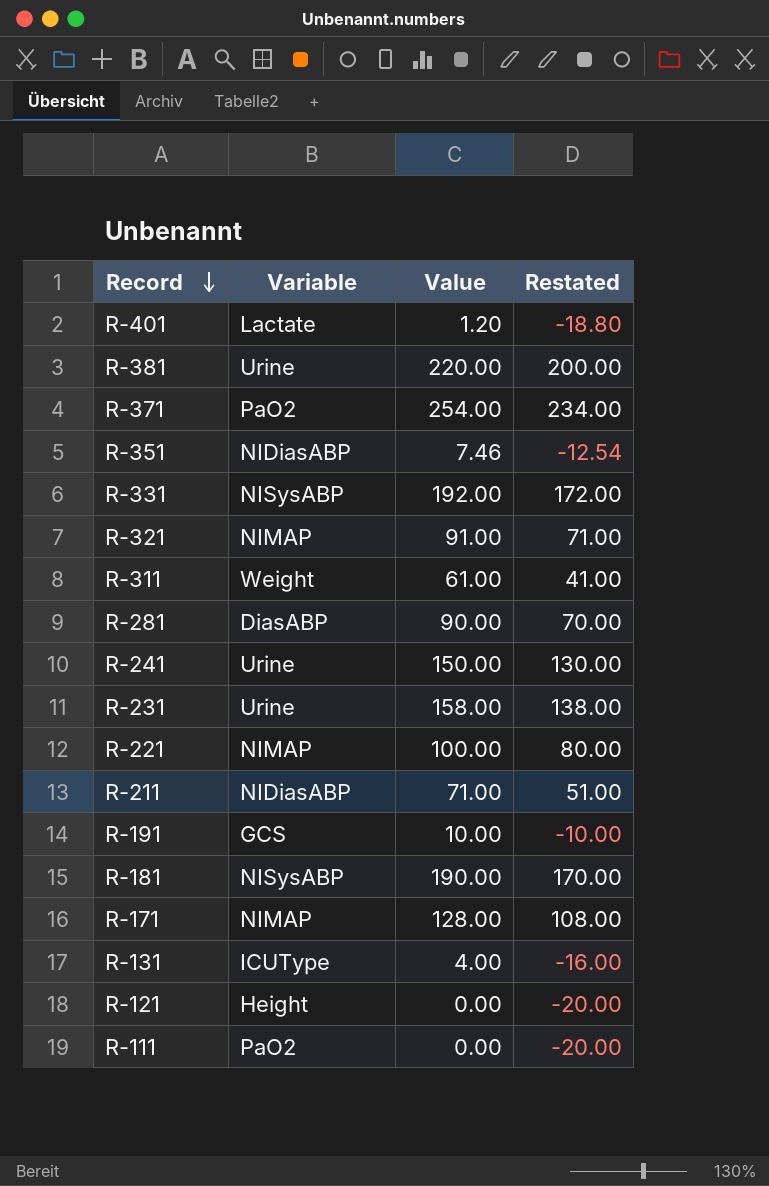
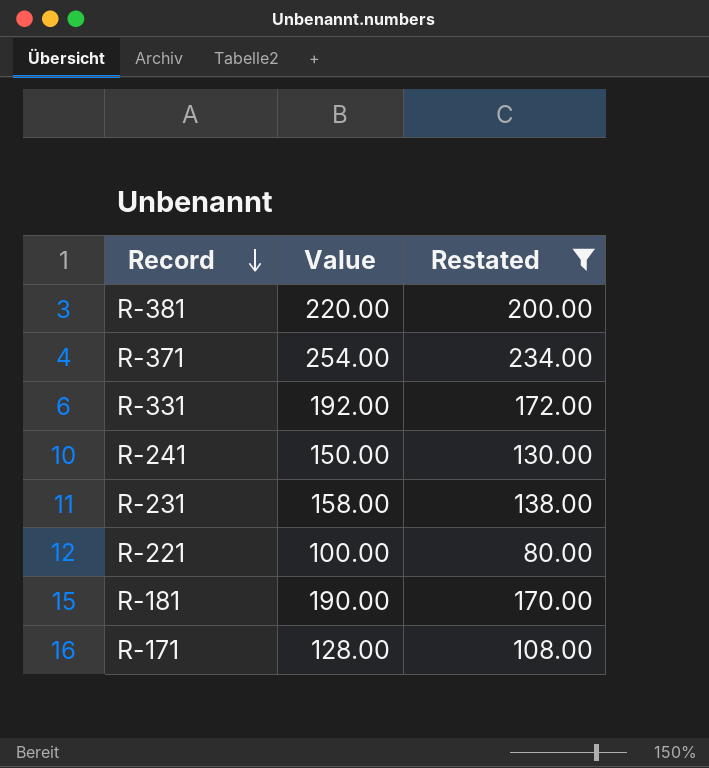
filter: none -> Restated >= 80.00
column Variable | position: 2 -> none

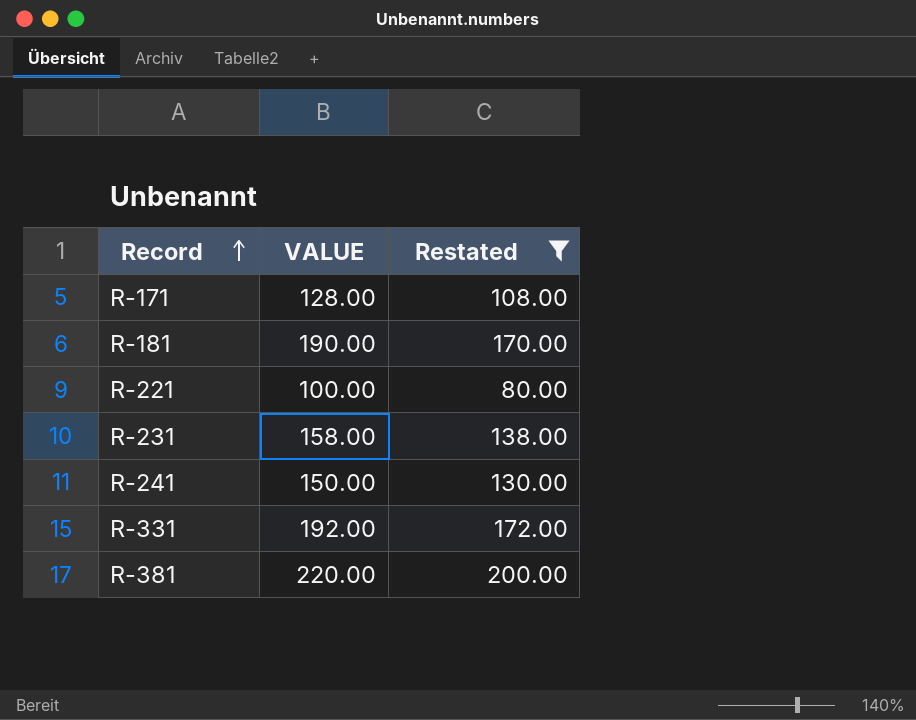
row order: Record descending -> Record ascending
column name: Value -> VALUE
row R-371: 254.00 | 234.00 -> none

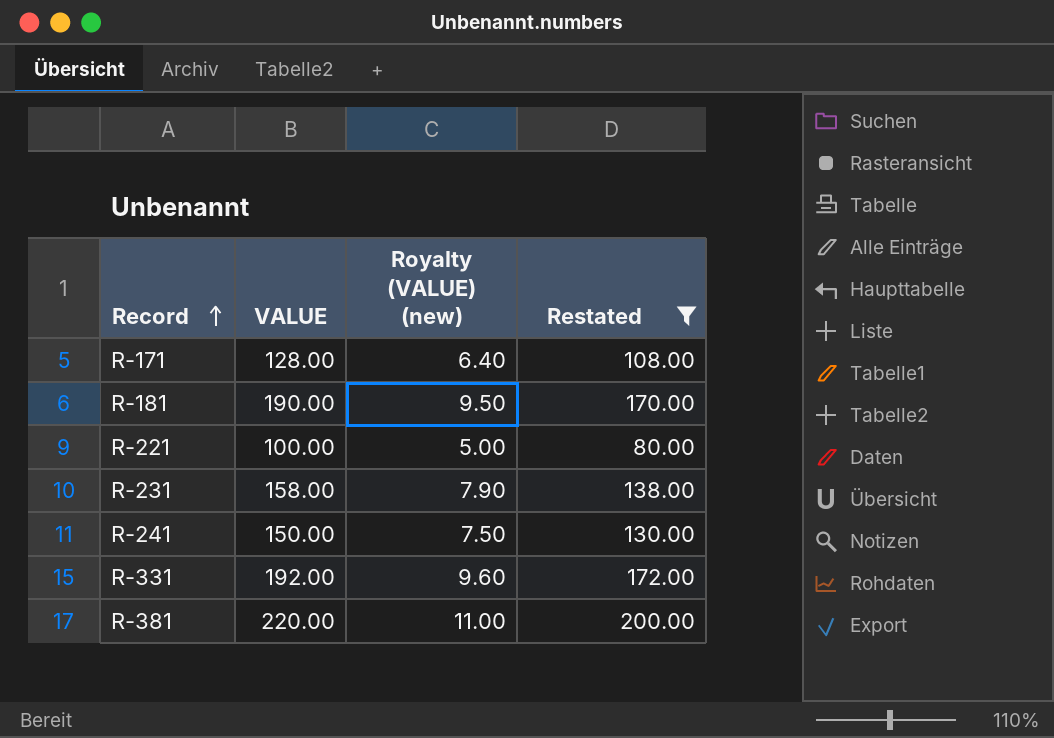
column Royalty (VALUE) (new) | formula: none -> [VALUE] * 0.05

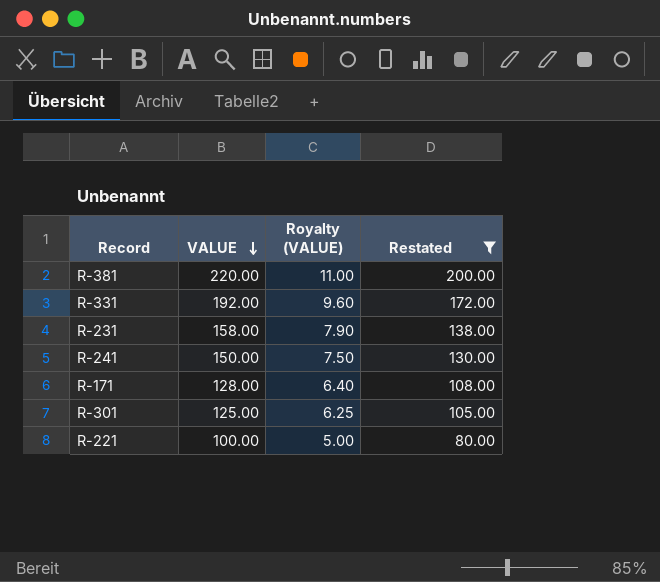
row order: Record ascending -> VALUE descending
column name: Royalty (VALUE) (new) -> Royalty (VALUE)
row R-181: 190.00 | 9.50 | 170.00 -> none
row R-301: none -> 125.00 | 6.25 | 105.00

